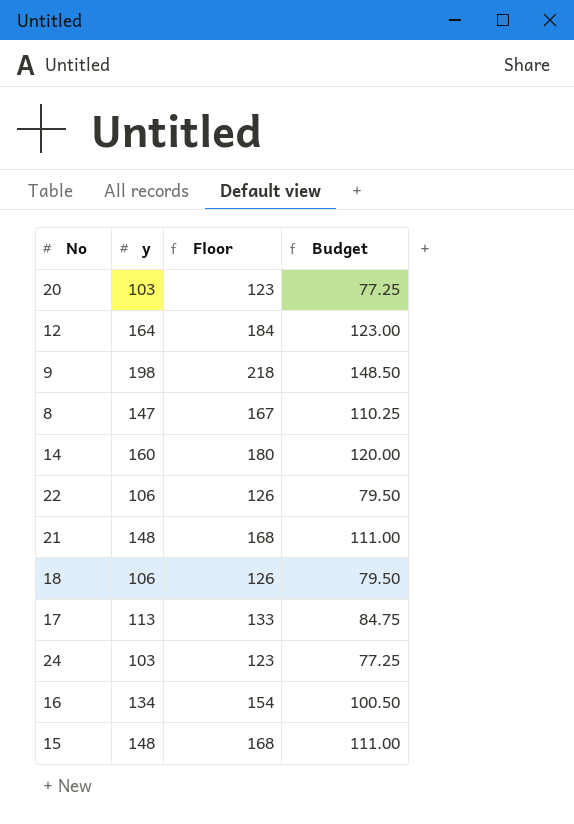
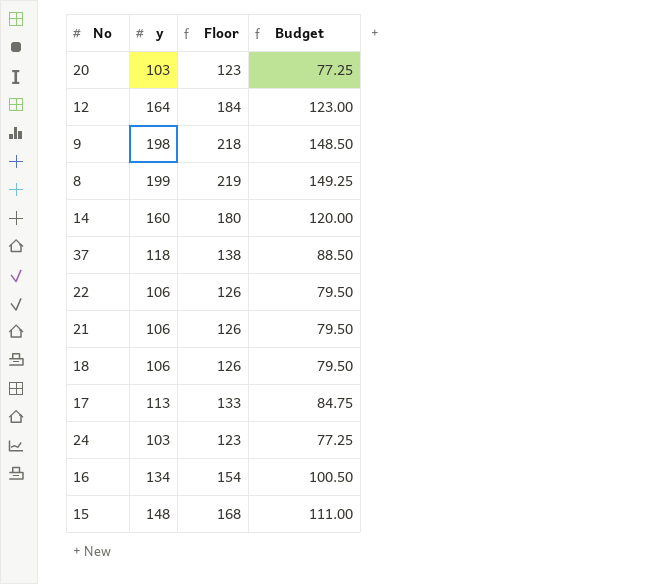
8 | y: 147 -> 199
8 | Floor: 167 -> 219
8 | Budget: 110.25 -> 149.25
row 37: none -> 118 | 138 | 88.50
21 | y: 148 -> 106
21 | Floor: 168 -> 126
21 | Budget: 111.00 -> 79.50

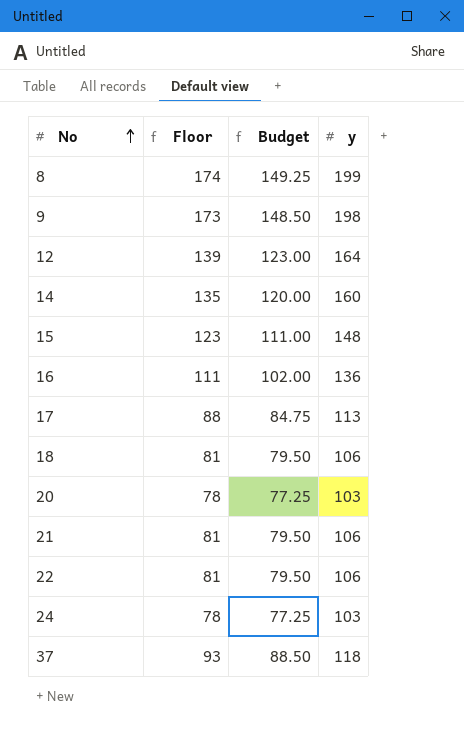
row order: none -> No ascending
column Floor | formula: [y] + 20 -> [y] - 25
column y | position: 2 -> 4
16 | Budget: 100.50 -> 102.00
16 | y: 134 -> 136

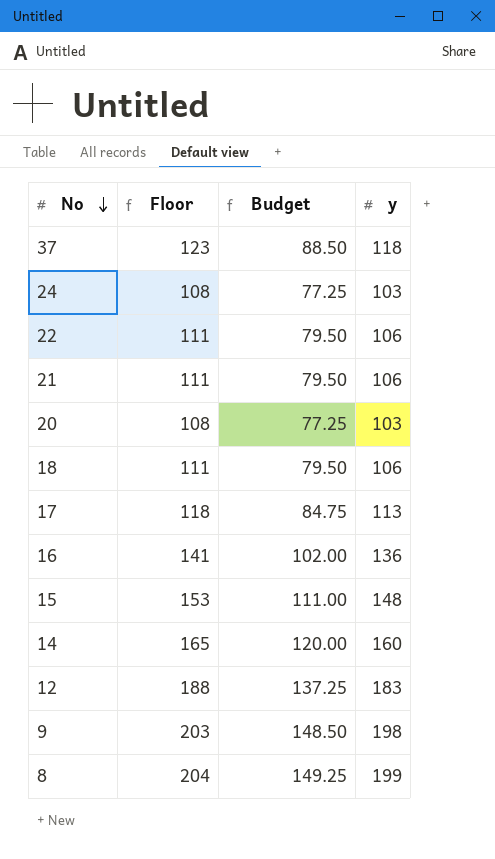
row order: No ascending -> No descending
column Floor | formula: [y] - 25 -> [y] + 5
12 | Budget: 123.00 -> 137.25
12 | y: 164 -> 183

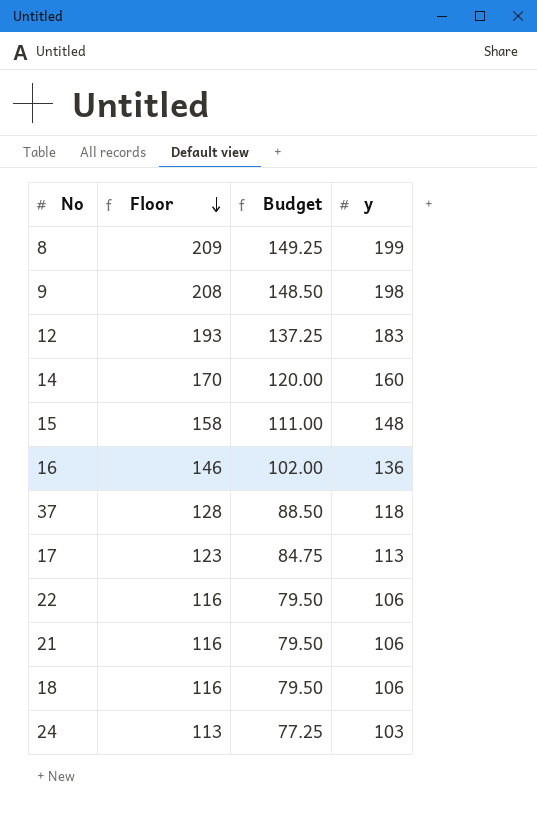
row order: No descending -> Floor descending
column Floor | formula: [y] + 5 -> [y] + 10
row 20: 108 | 77.25 | 103 -> none

